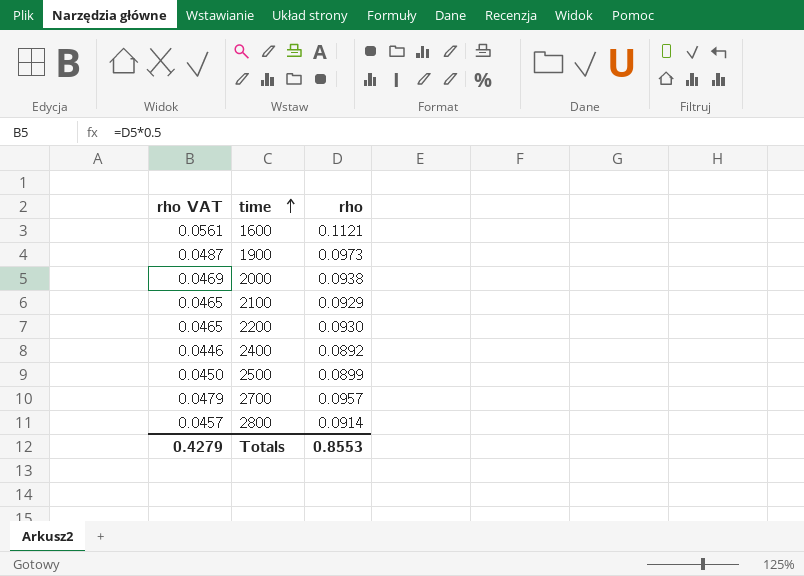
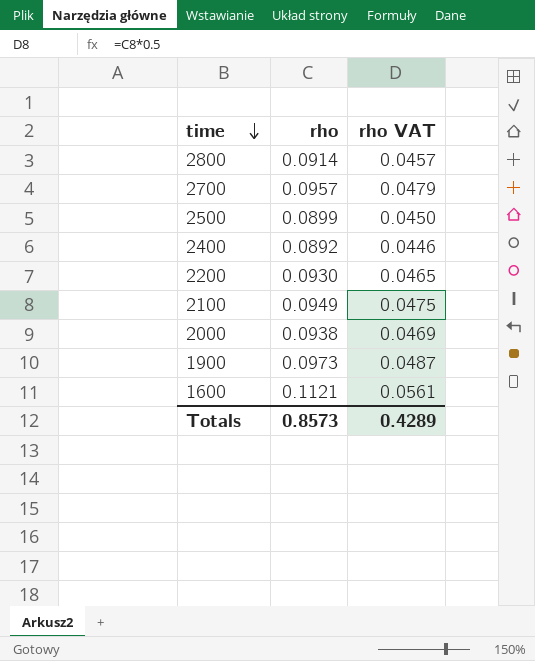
row order: time ascending -> time descending
column rho VAT | position: 1 -> 3
2100 | rho: 0.0929 -> 0.0949
2100 | rho VAT: 0.0465 -> 0.0475
Totals | rho: 0.8553 -> 0.8573
Totals | rho VAT: 0.4279 -> 0.4289

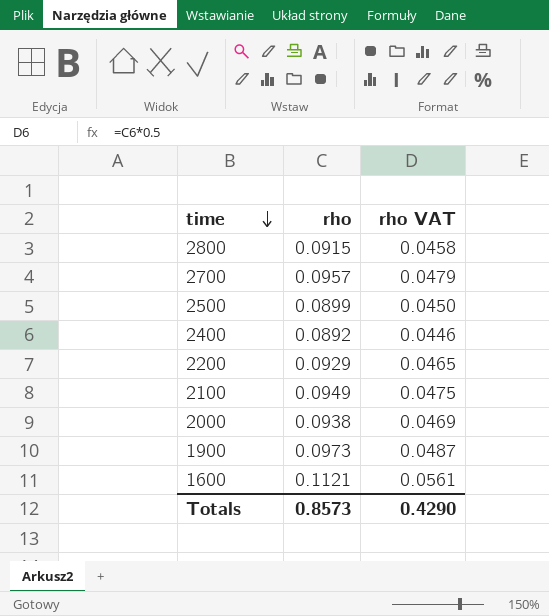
2800 | rho: 0.0914 -> 0.0915
2800 | rho VAT: 0.0457 -> 0.0458
2200 | rho: 0.0930 -> 0.0929
Totals | rho VAT: 0.4289 -> 0.4290

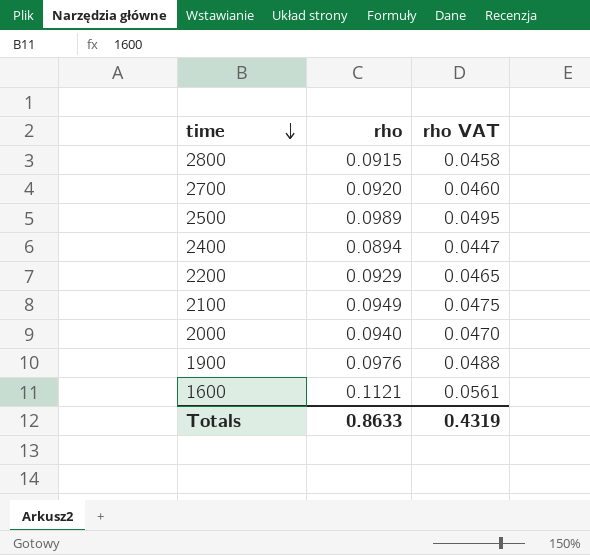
2700 | rho: 0.0957 -> 0.0920
2700 | rho VAT: 0.0479 -> 0.0460
2500 | rho: 0.0899 -> 0.0989
2500 | rho VAT: 0.0450 -> 0.0495
2400 | rho: 0.0892 -> 0.0894
2400 | rho VAT: 0.0446 -> 0.0447
2000 | rho: 0.0938 -> 0.0940
2000 | rho VAT: 0.0469 -> 0.0470
1900 | rho: 0.0973 -> 0.0976
1900 | rho VAT: 0.0487 -> 0.0488
Totals | rho: 0.8573 -> 0.8633
Totals | rho VAT: 0.4290 -> 0.4319

